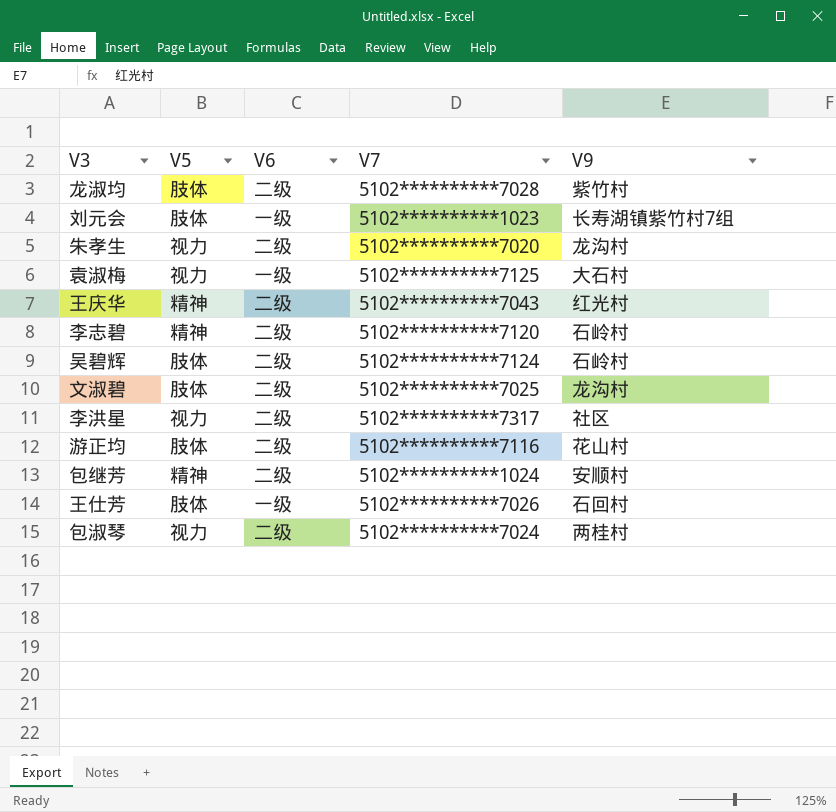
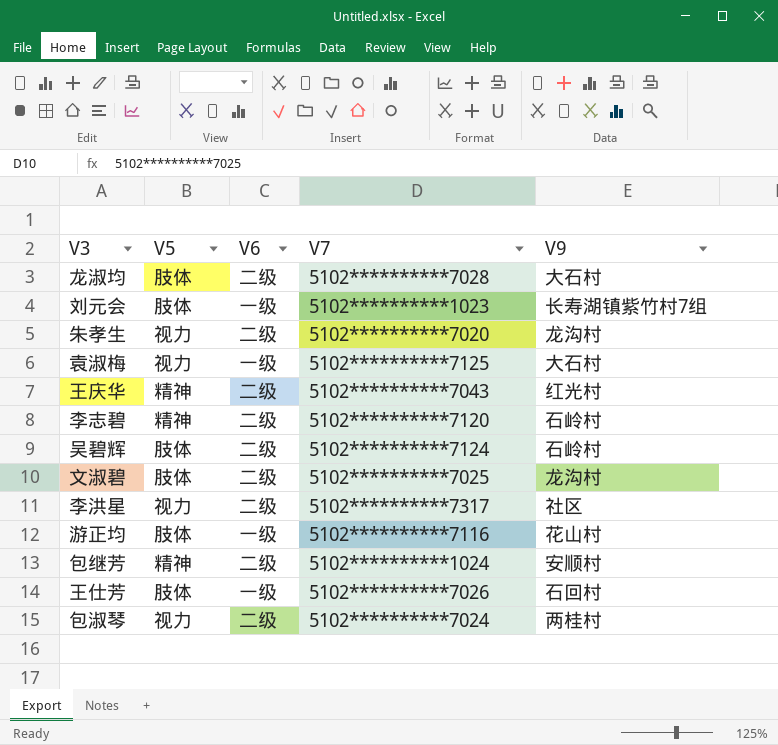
龙淑均 | V9: 紫竹村 -> 大石村
游正均 | V6: 二级 -> 一级

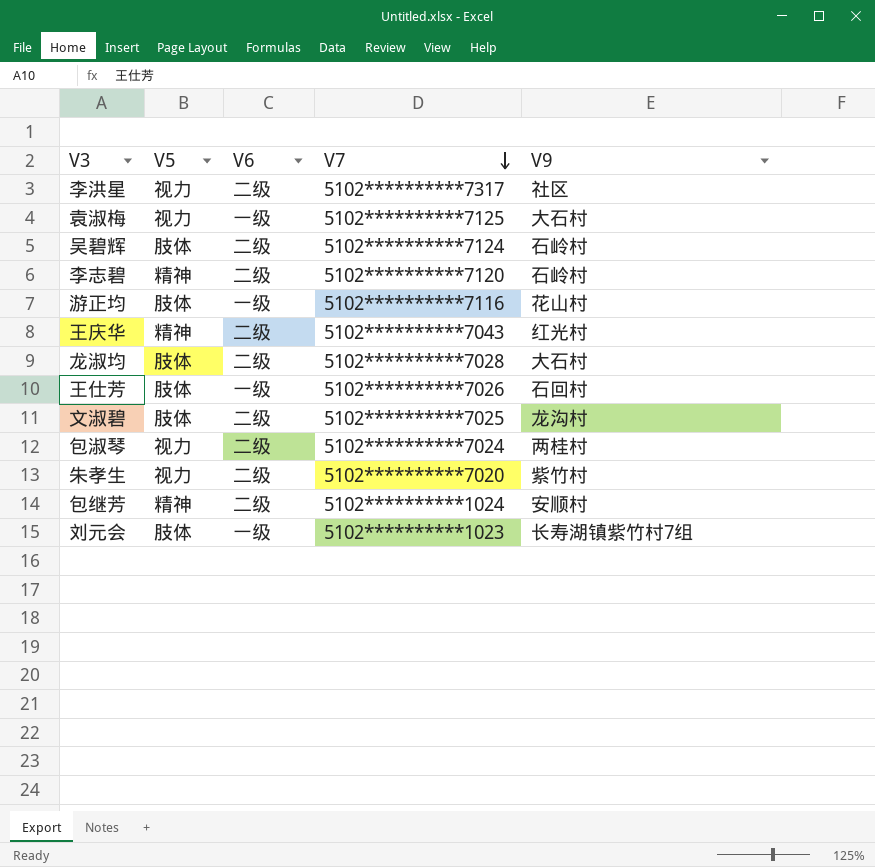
row order: none -> V7 descending
朱孝生 | V9: 龙沟村 -> 紫竹村

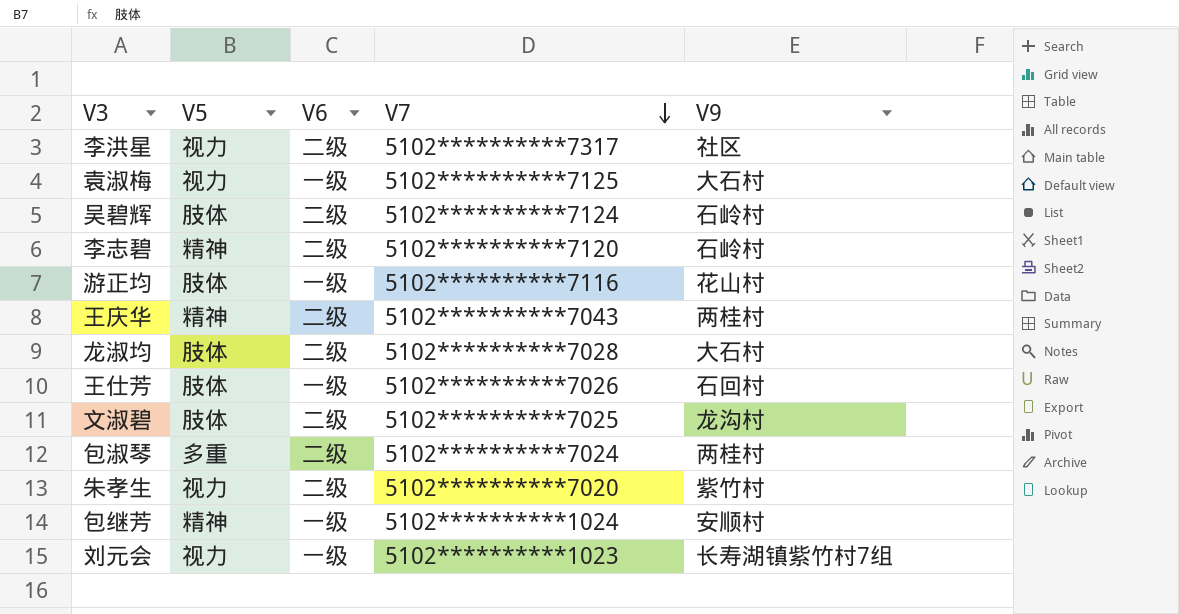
王庆华 | V9: 红光村 -> 两桂村
包淑琴 | V5: 视力 -> 多重
包继芳 | V6: 二级 -> 一级
刘元会 | V5: 肢体 -> 视力

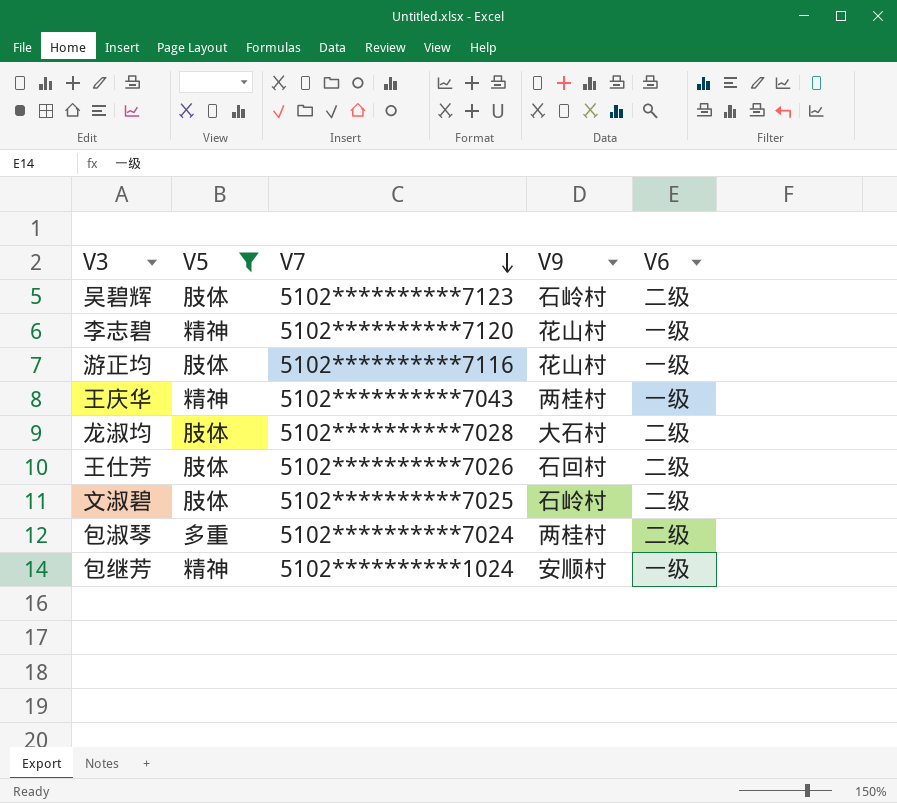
filter: none -> V5 != 视力
column V6 | position: 3 -> 5
吴碧辉 | V7: 5102**********7124 -> 5102**********7123
李志碧 | V9: 石岭村 -> 花山村
李志碧 | V6: 二级 -> 一级
王庆华 | V6: 二级 -> 一级
王仕芳 | V6: 一级 -> 二级
文淑碧 | V9: 龙沟村 -> 石岭村

